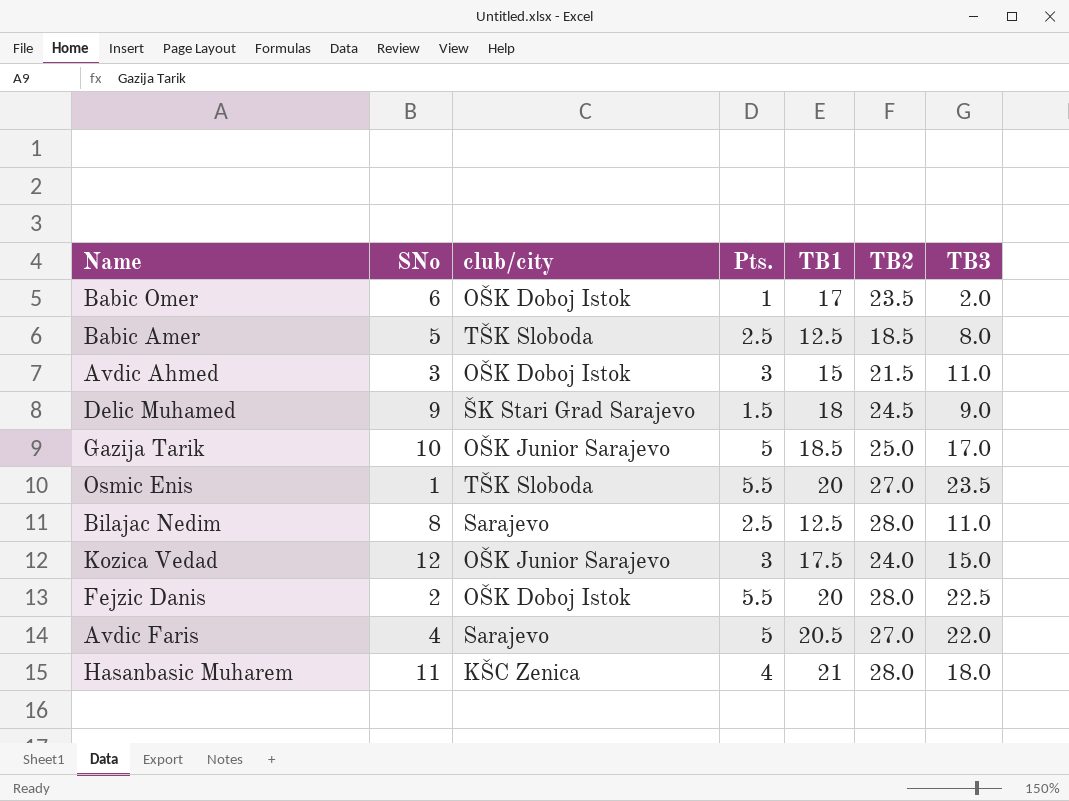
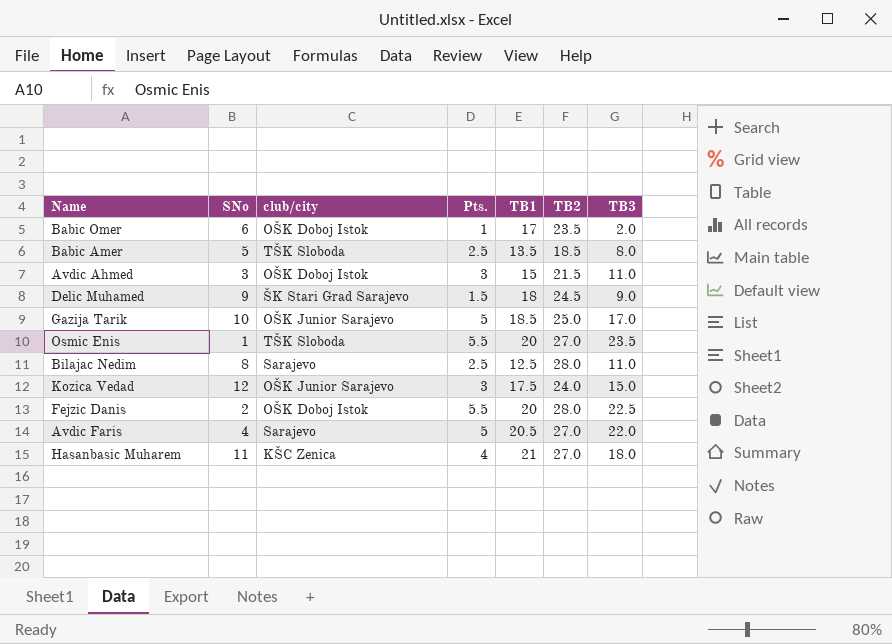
Babic Amer | TB1: 12.5 -> 13.5
Hasanbasic Muharem | TB2: 28.0 -> 27.0

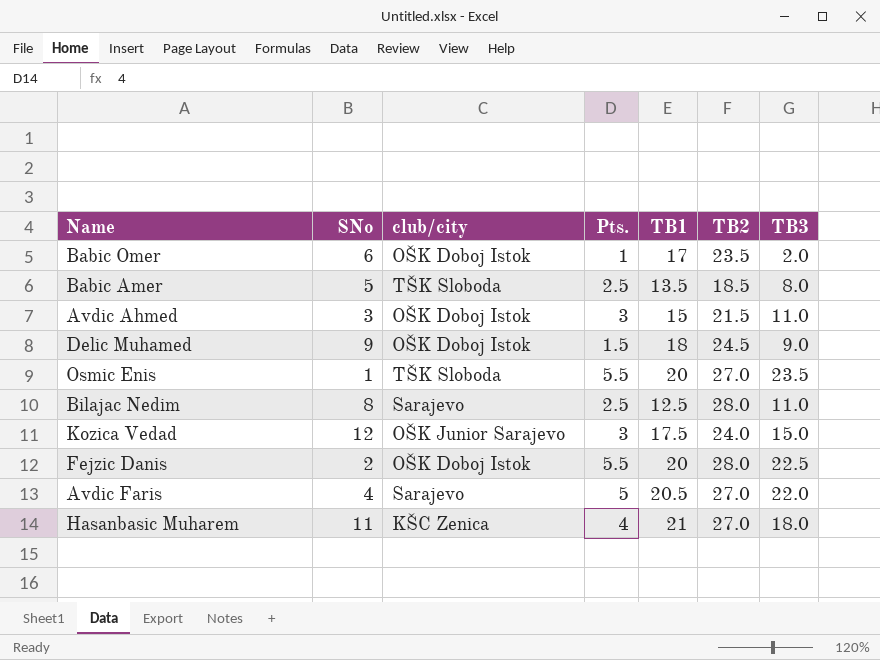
row Gazija Tarik: 10 | OŠK Junior Sarajevo | 5 | 18.5 | 25.0 | 17.0 -> none
Delic Muhamed | club/city: ŠK Stari Grad Sarajevo -> OŠK Doboj Istok

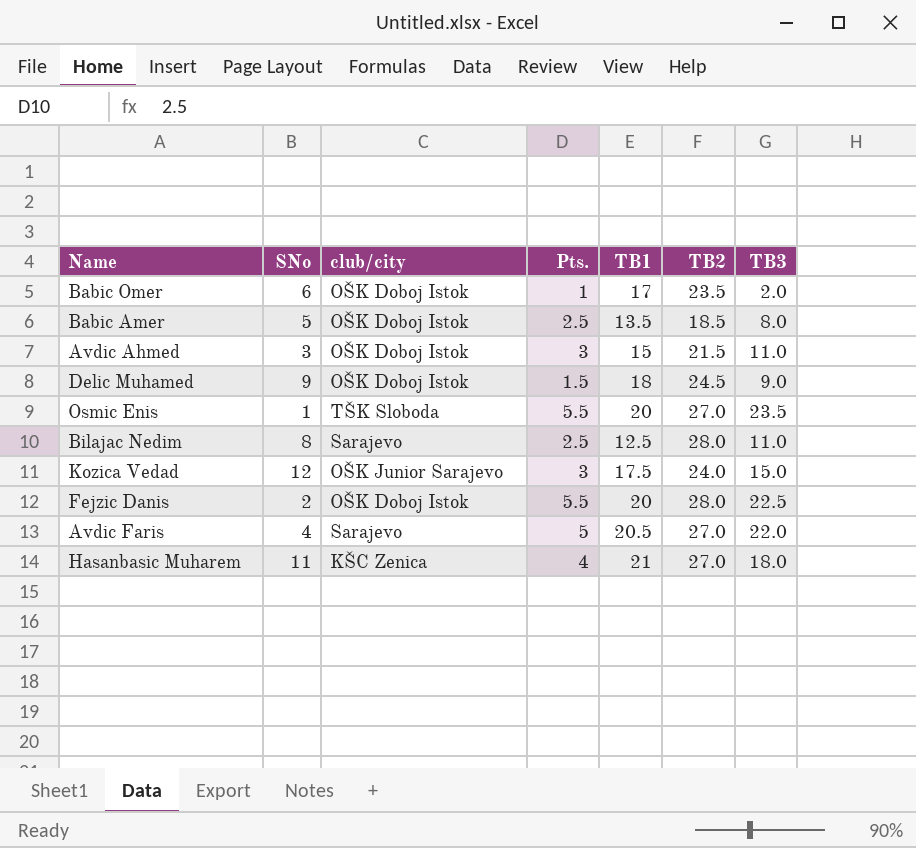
Babic Amer | club/city: TŠK Sloboda -> OŠK Doboj Istok

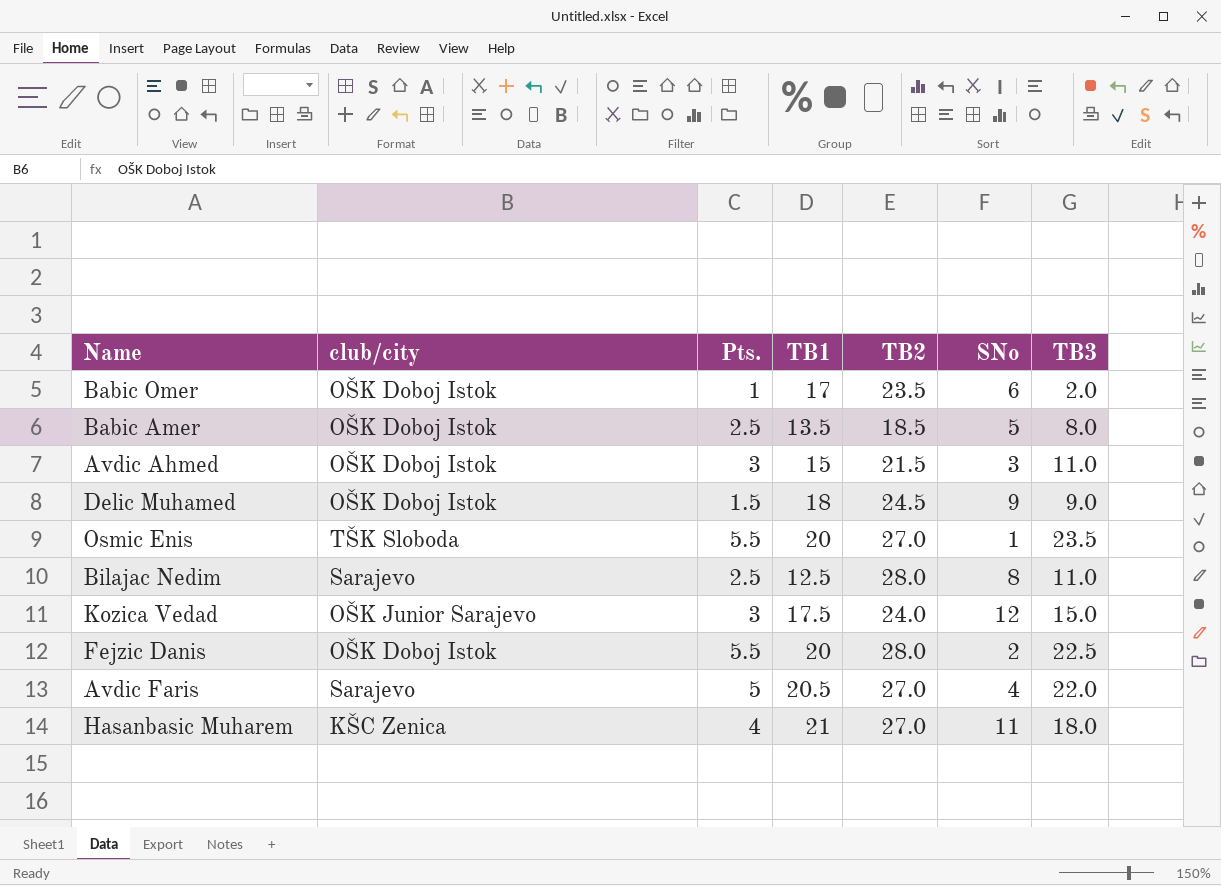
column SNo | position: 2 -> 6

